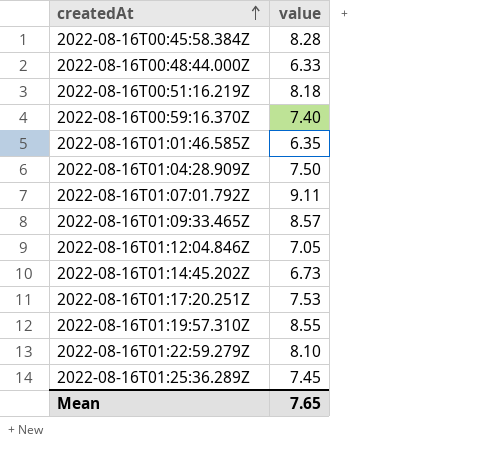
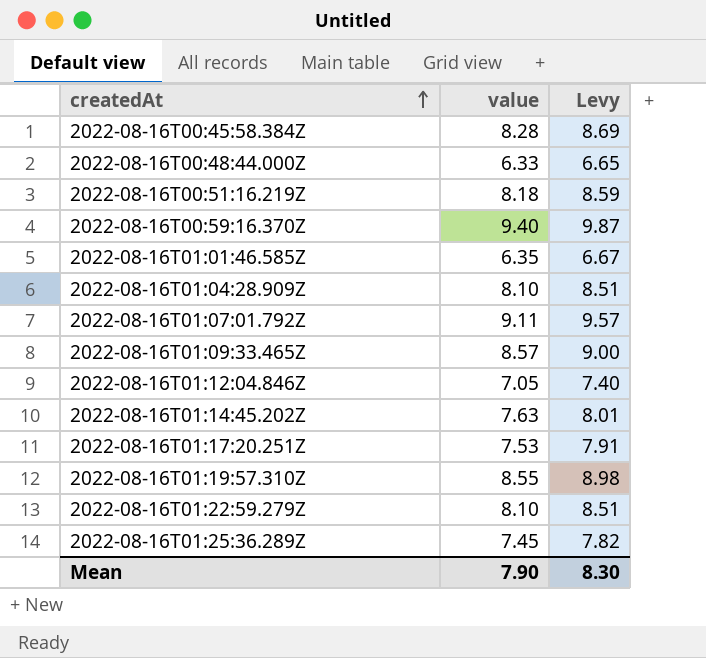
column Levy | formula: none -> [value] * 1.05
2022-08-16T00:59:16.370Z | value: 7.40 -> 9.40
2022-08-16T01:04:28.909Z | value: 7.50 -> 8.10
2022-08-16T01:14:45.202Z | value: 6.73 -> 7.63
Mean | value: 7.65 -> 7.90

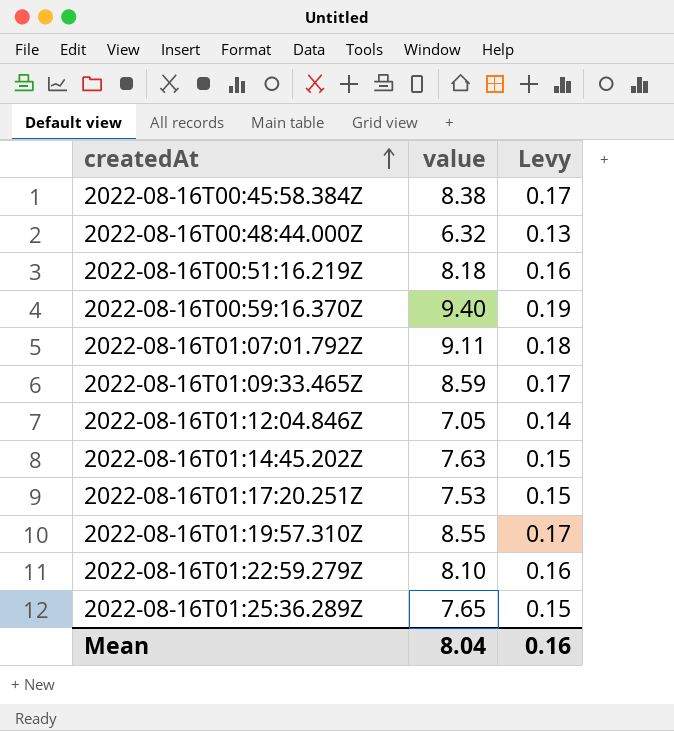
column Levy | formula: [value] * 1.05 -> [value] * 0.02
row 2022-08-16T01:01:46.585Z: 6.35 | 6.67 -> none
row 2022-08-16T01:04:28.909Z: 8.10 | 8.51 -> none
2022-08-16T00:45:58.384Z | value: 8.28 -> 8.38
2022-08-16T00:48:44.000Z | value: 6.33 -> 6.32
2022-08-16T01:09:33.465Z | value: 8.57 -> 8.59
2022-08-16T01:25:36.289Z | value: 7.45 -> 7.65
Mean | value: 7.90 -> 8.04
Mean | Levy: 8.30 -> 0.16

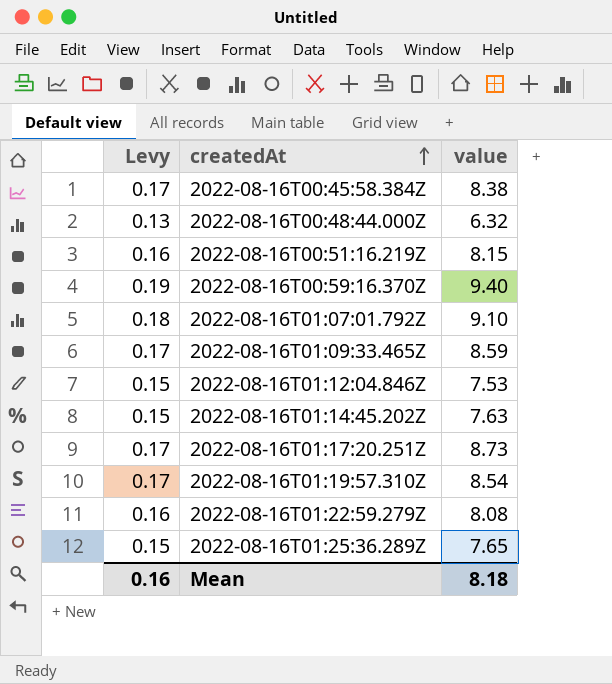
column Levy | position: 3 -> 1
2022-08-16T00:51:16.219Z | value: 8.18 -> 8.15
2022-08-16T01:07:01.792Z | value: 9.11 -> 9.10
2022-08-16T01:12:04.846Z | Levy: 0.14 -> 0.15
2022-08-16T01:12:04.846Z | value: 7.05 -> 7.53
2022-08-16T01:17:20.251Z | Levy: 0.15 -> 0.17
2022-08-16T01:17:20.251Z | value: 7.53 -> 8.73
2022-08-16T01:19:57.310Z | value: 8.55 -> 8.54
2022-08-16T01:22:59.279Z | value: 8.10 -> 8.08
Mean | value: 8.04 -> 8.18

